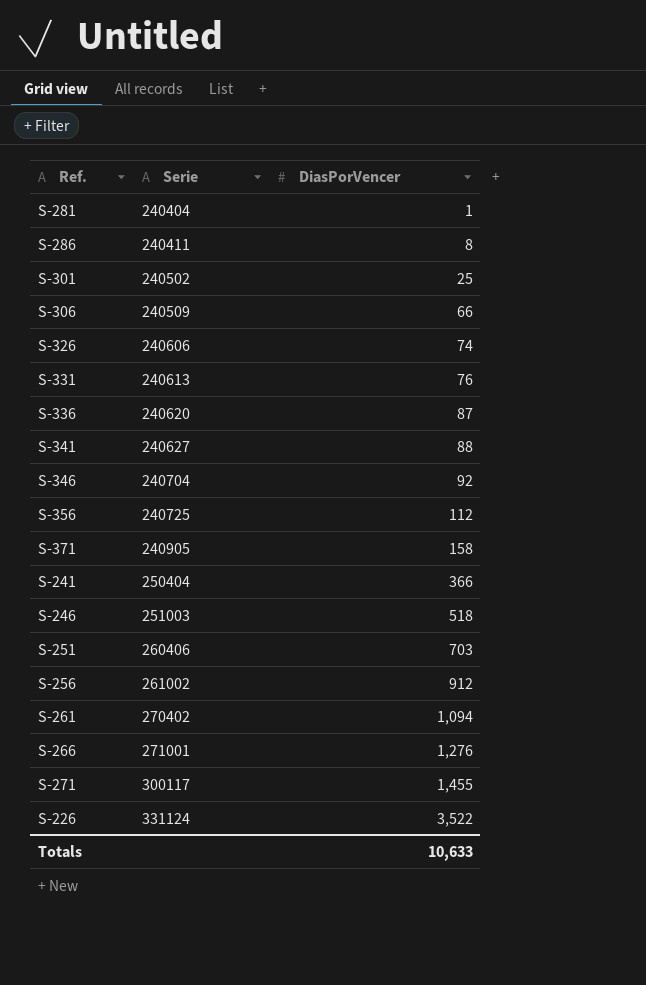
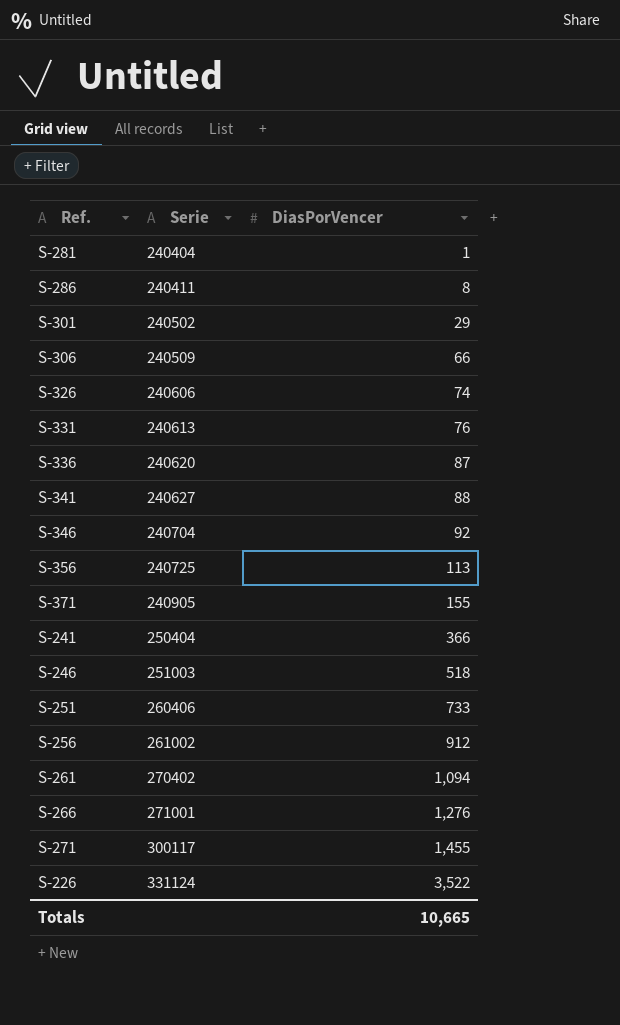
S-301 | DiasPorVencer: 25 -> 29
S-356 | DiasPorVencer: 112 -> 113
S-371 | DiasPorVencer: 158 -> 155
S-251 | DiasPorVencer: 703 -> 733
Totals | DiasPorVencer: 10,633 -> 10,665

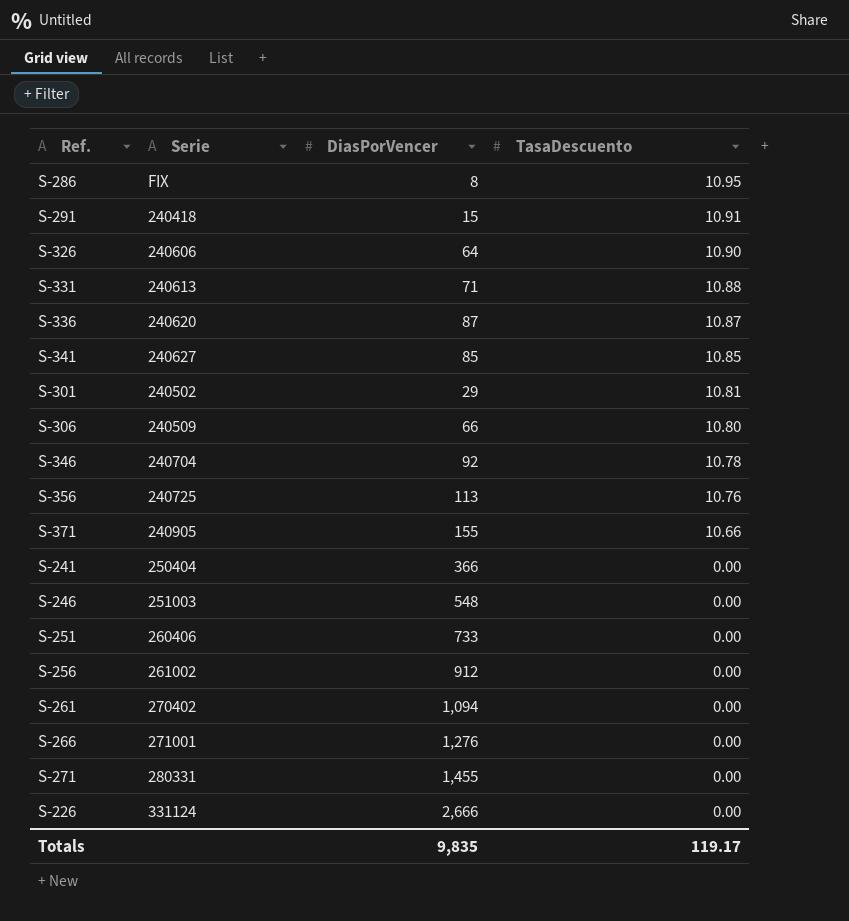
row order: Serie ascending -> TasaDescuento descending
column TasaDescuento | position: none -> 4
row S-281: 240404 | 1 -> none
S-286 | Serie: 240411 -> FIX
row S-291: none -> 240418 | 15 | 10.91
S-326 | DiasPorVencer: 74 -> 64
S-331 | DiasPorVencer: 76 -> 71
S-341 | DiasPorVencer: 88 -> 85
S-246 | DiasPorVencer: 518 -> 548
S-271 | Serie: 300117 -> 280331
S-226 | DiasPorVencer: 3,522 -> 2,666
Totals | DiasPorVencer: 10,665 -> 9,835

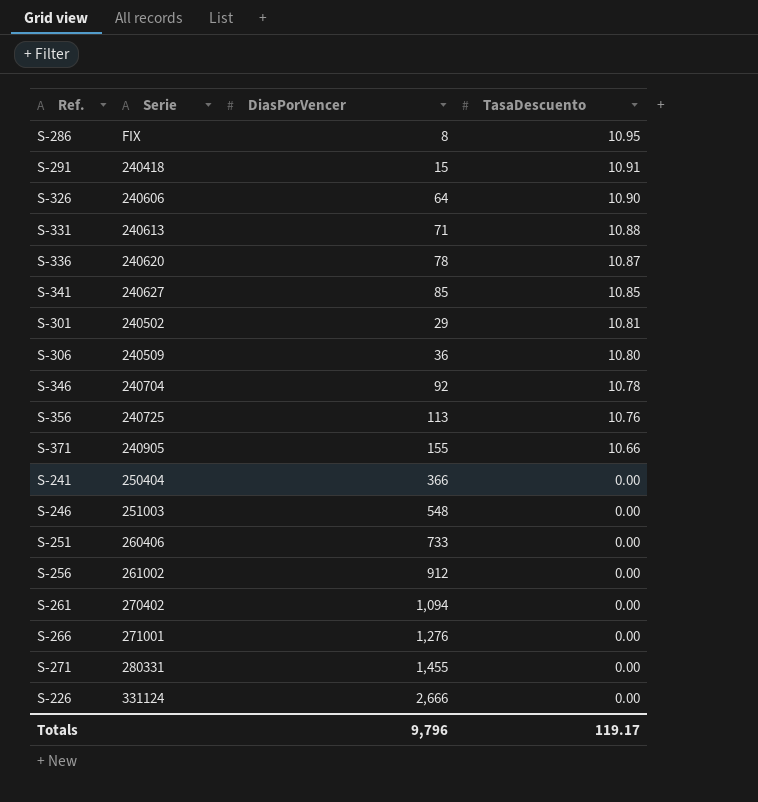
S-336 | DiasPorVencer: 87 -> 78
S-306 | DiasPorVencer: 66 -> 36
Totals | DiasPorVencer: 9,835 -> 9,796

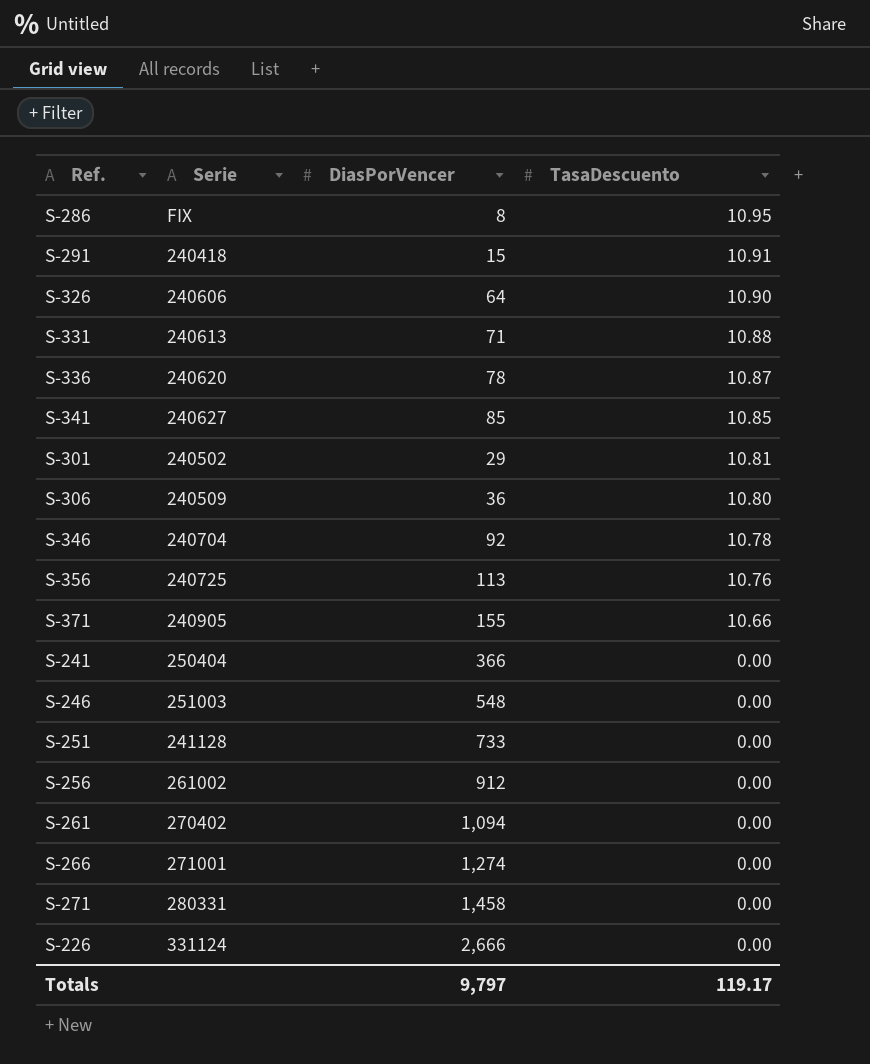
S-251 | Serie: 260406 -> 241128
S-266 | DiasPorVencer: 1,276 -> 1,274
S-271 | DiasPorVencer: 1,455 -> 1,458
Totals | DiasPorVencer: 9,796 -> 9,797

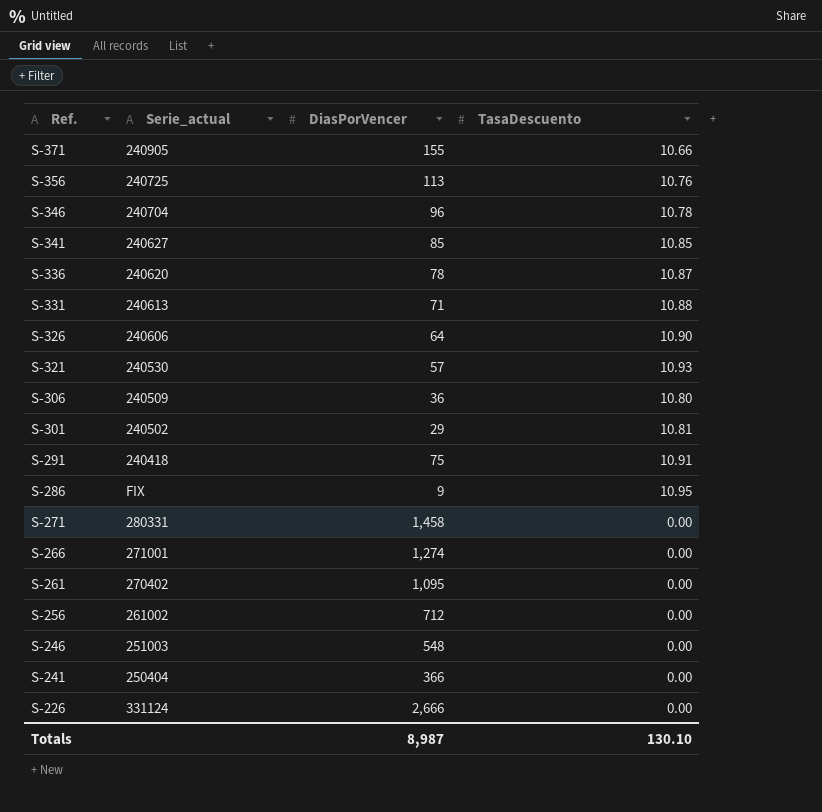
row order: TasaDescuento descending -> Ref. descending
column name: Serie -> Serie_actual
row S-251: 241128 | 733 | 0.00 -> none
S-346 | DiasPorVencer: 92 -> 96
row S-321: none -> 240530 | 57 | 10.93
S-291 | DiasPorVencer: 15 -> 75
S-286 | DiasPorVencer: 8 -> 9
S-261 | DiasPorVencer: 1,094 -> 1,095
S-256 | DiasPorVencer: 912 -> 712
Totals | DiasPorVencer: 9,797 -> 8,987
Totals | TasaDescuento: 119.17 -> 130.10

